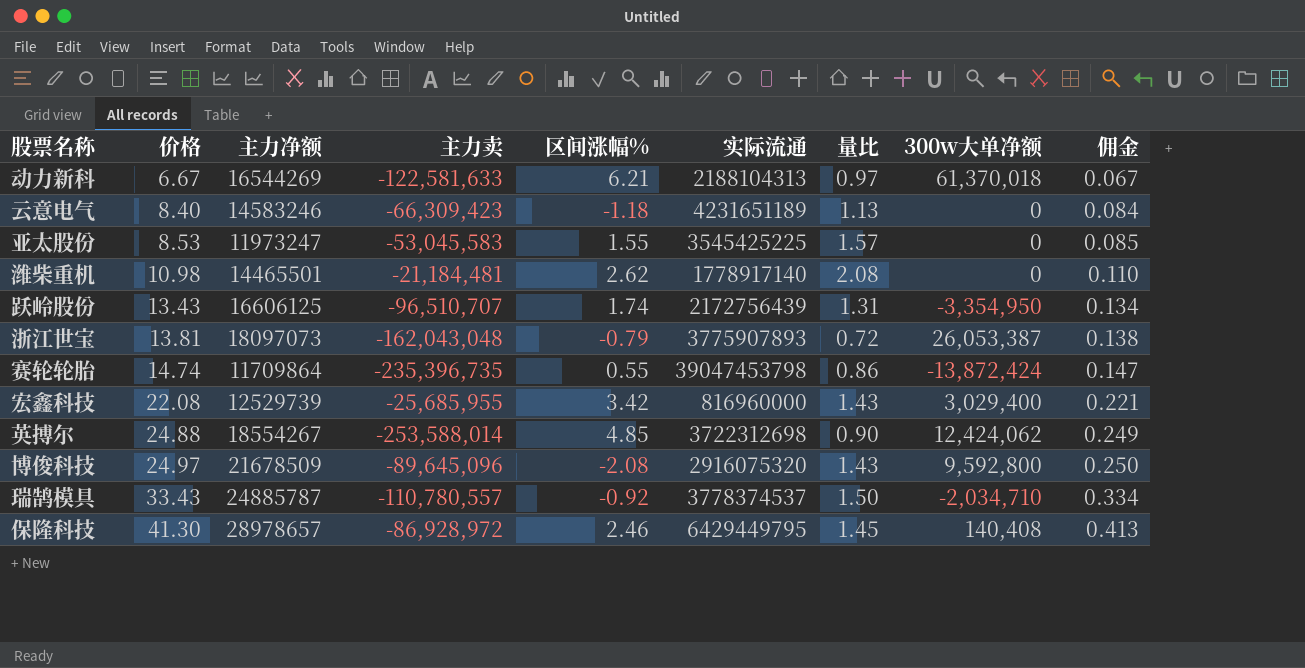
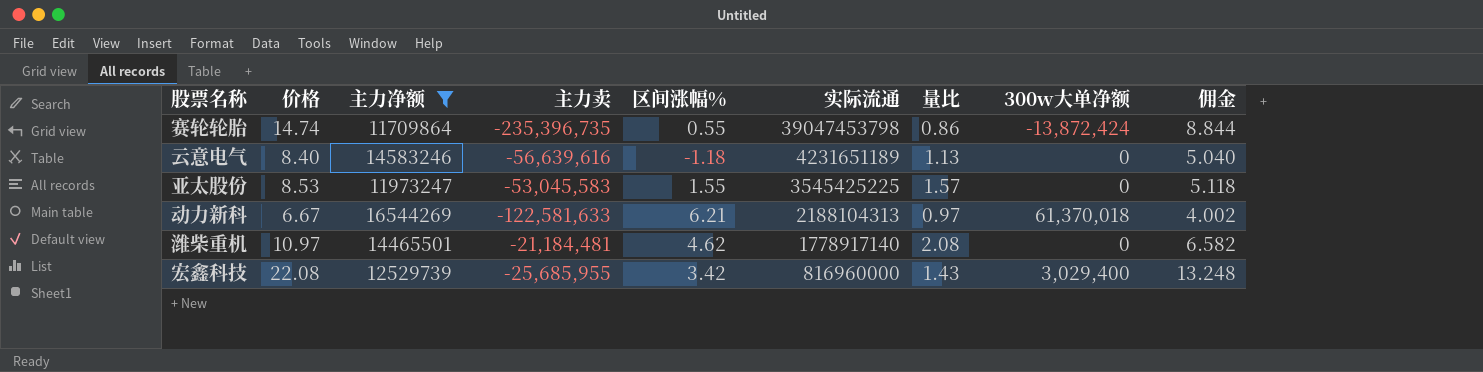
filter: none -> 主力净额 <= 16544269
row order: 价格 ascending -> 实际流通 descending
column 佣金 | formula: [价格] * 0.01 -> [价格] * 0.6
云意电气 | 主力卖: -66,309,423 -> -56,639,616
潍柴重机 | 价格: 10.98 -> 10.97
潍柴重机 | 区间涨幅%: 2.62 -> 4.62

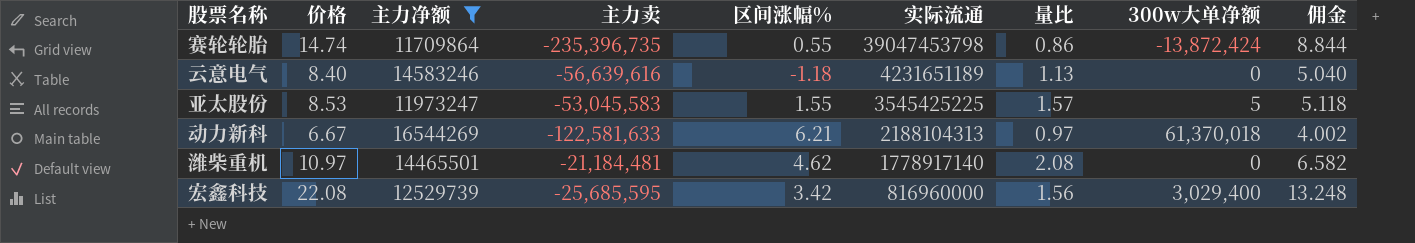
亚太股份 | 300w大单净额: 0 -> 5
宏鑫科技 | 主力卖: -25,685,955 -> -25,685,595
宏鑫科技 | 量比: 1.43 -> 1.56

